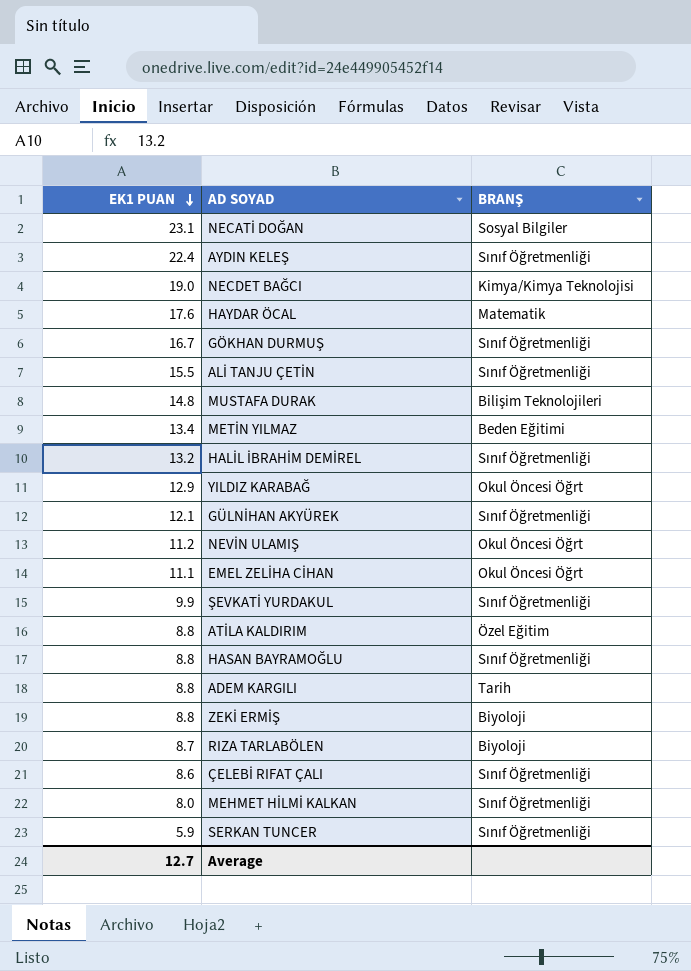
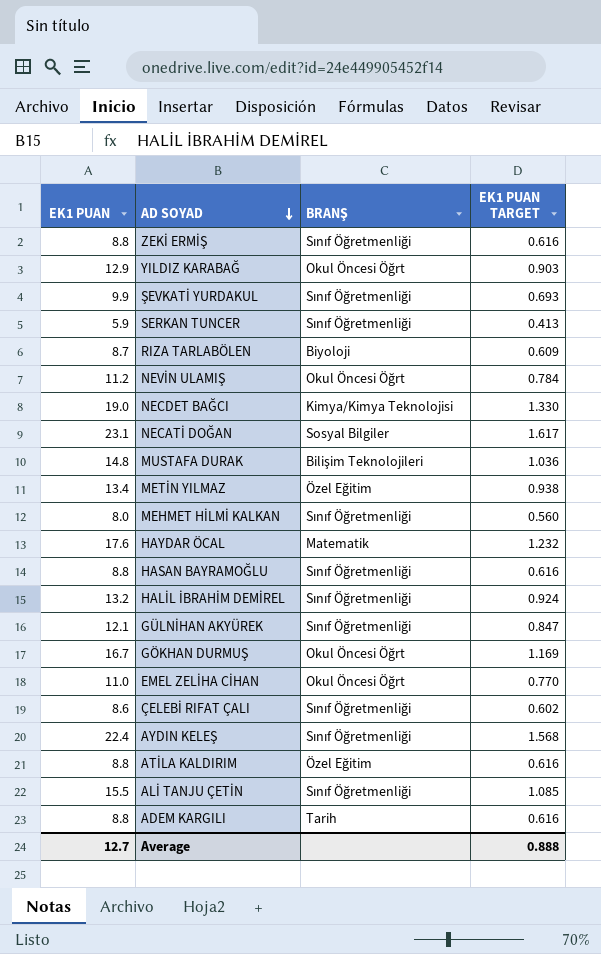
row order: EK1 PUAN descending -> AD SOYAD descending
column EK1 PUAN TARGET | formula: none -> [EK1 PUAN] * 0.07
ZEKİ ERMİŞ | BRANŞ: Biyoloji -> Sınıf Öğretmenliği
METİN YILMAZ | BRANŞ: Beden Eğitimi -> Özel Eğitim
GÖKHAN DURMUŞ | BRANŞ: Sınıf Öğretmenliği -> Okul Öncesi Öğrt
EMEL ZELİHA CİHAN | EK1 PUAN: 11.1 -> 11.0

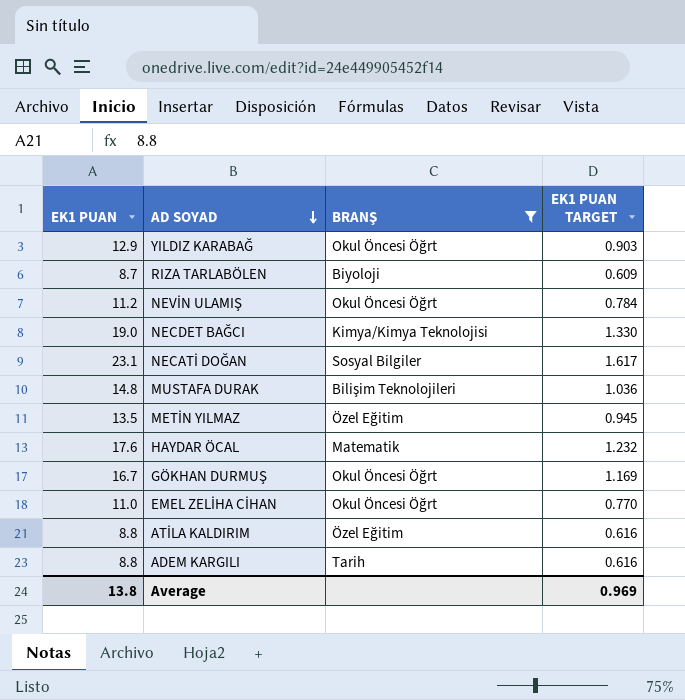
filter: none -> BRANŞ != Sınıf Öğretmenliği
METİN YILMAZ | EK1 PUAN: 13.4 -> 13.5
METİN YILMAZ | EK1 PUAN TARGET: 0.938 -> 0.945
Average | EK1 PUAN: 12.7 -> 13.8
Average | EK1 PUAN TARGET: 0.888 -> 0.969

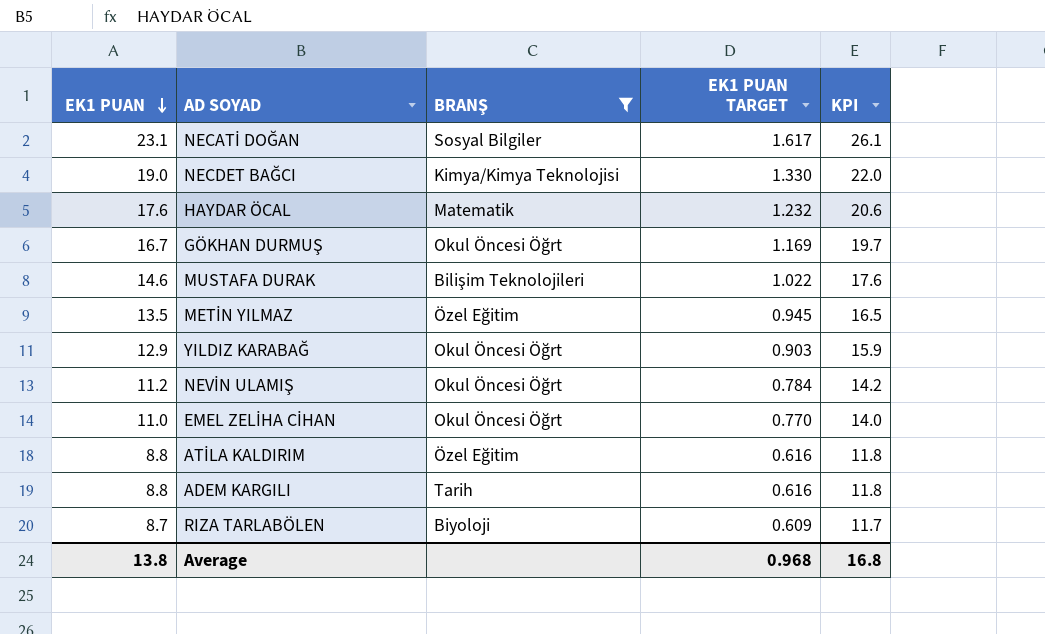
row order: AD SOYAD descending -> EK1 PUAN descending
column KPI | formula: none -> [EK1 PUAN] + 3
MUSTAFA DURAK | EK1 PUAN: 14.8 -> 14.6
MUSTAFA DURAK | EK1 PUAN TARGET: 1.036 -> 1.022
Average | EK1 PUAN TARGET: 0.969 -> 0.968

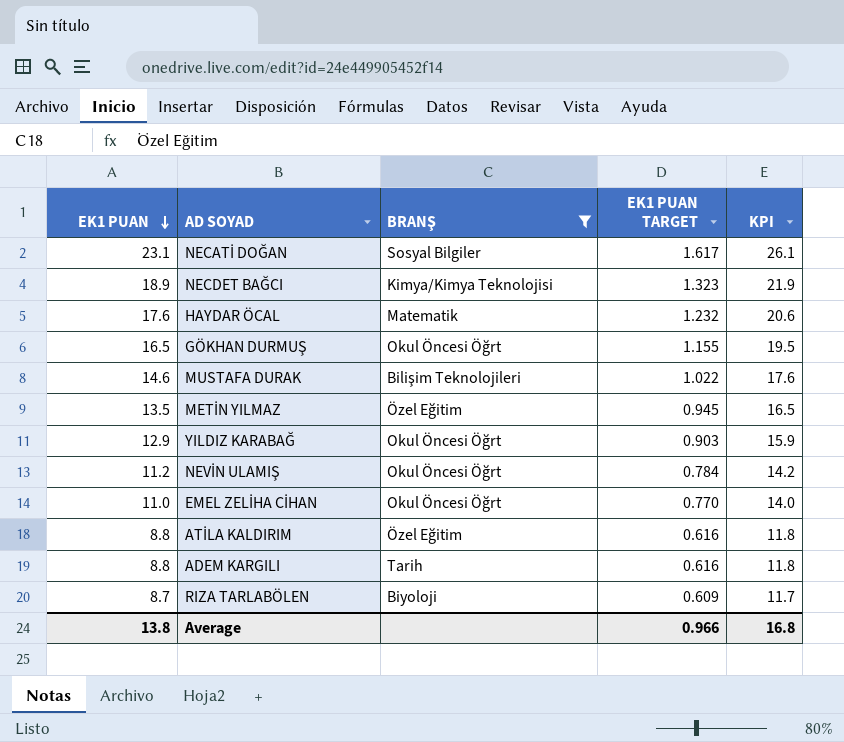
NECDET BAĞCI | EK1 PUAN: 19.0 -> 18.9
NECDET BAĞCI | EK1 PUAN TARGET: 1.330 -> 1.323
NECDET BAĞCI | KPI: 22.0 -> 21.9
GÖKHAN DURMUŞ | EK1 PUAN: 16.7 -> 16.5
GÖKHAN DURMUŞ | EK1 PUAN TARGET: 1.169 -> 1.155
GÖKHAN DURMUŞ | KPI: 19.7 -> 19.5
Average | EK1 PUAN TARGET: 0.968 -> 0.966

